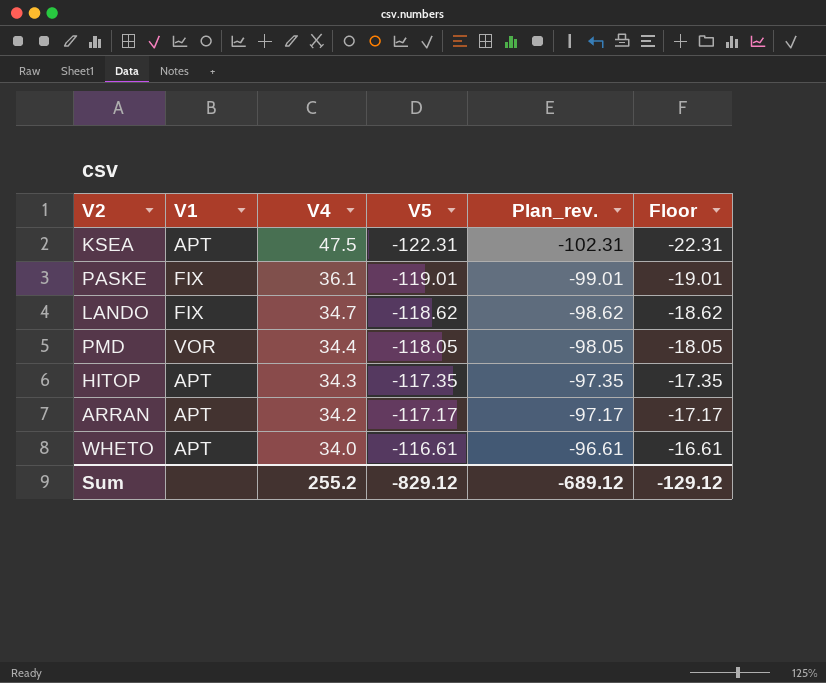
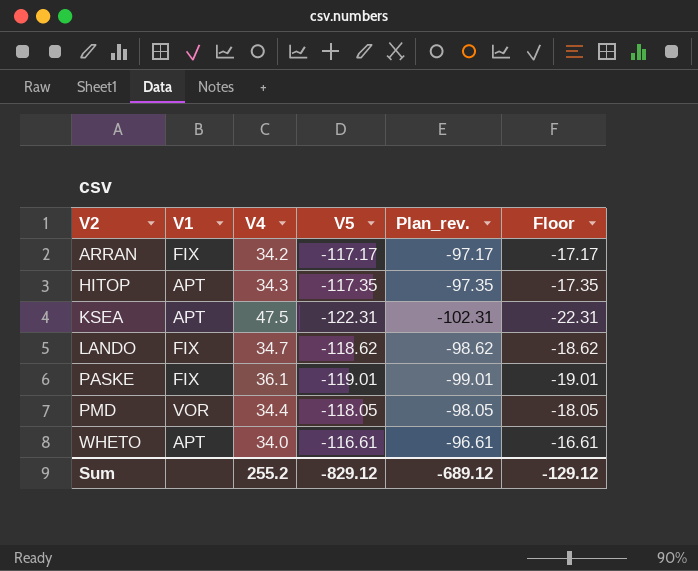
row order: V4 descending -> V2 ascending
ARRAN | V1: APT -> FIX

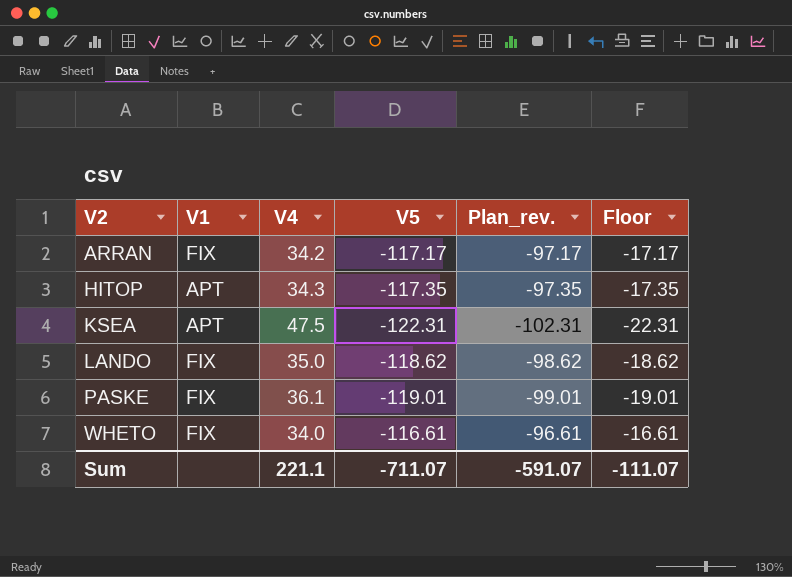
row PMD: VOR | 34.4 | -118.05 | -98.05 | -18.05 -> none
LANDO | V4: 34.7 -> 35.0
WHETO | V1: APT -> FIX
Sum | V4: 255.2 -> 221.1
Sum | V5: -829.12 -> -711.07
Sum | Plan_rev.: -689.12 -> -591.07
Sum | Floor: -129.12 -> -111.07

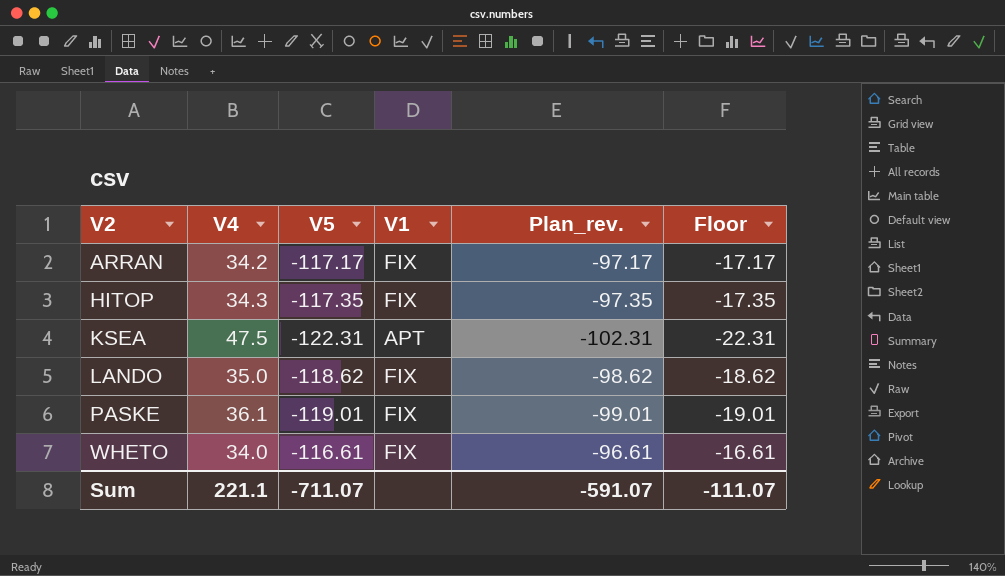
column V1 | position: 2 -> 4
HITOP | V1: APT -> FIX

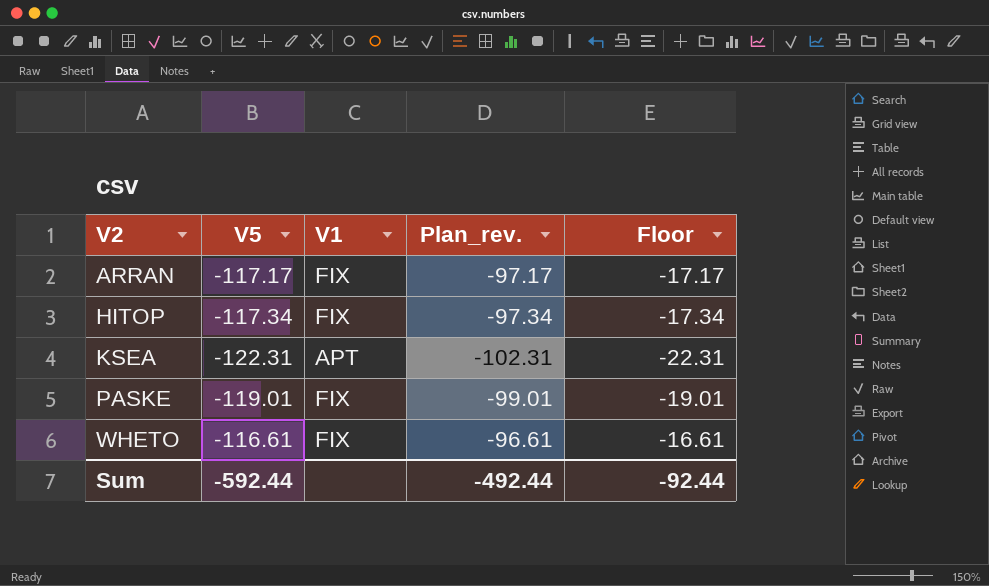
column V4 | position: 2 -> none
row LANDO: 35.0 | -118.62 | FIX | -98.62 | -18.62 -> none
HITOP | V5: -117.35 -> -117.34
HITOP | Plan_rev.: -97.35 -> -97.34
HITOP | Floor: -17.35 -> -17.34
Sum | V5: -711.07 -> -592.44
Sum | Plan_rev.: -591.07 -> -492.44
Sum | Floor: -111.07 -> -92.44

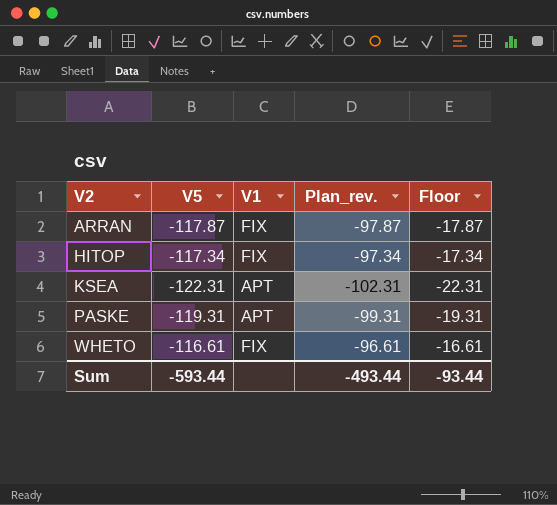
ARRAN | V5: -117.17 -> -117.87
ARRAN | Plan_rev.: -97.17 -> -97.87
ARRAN | Floor: -17.17 -> -17.87
PASKE | V5: -119.01 -> -119.31
PASKE | V1: FIX -> APT
PASKE | Plan_rev.: -99.01 -> -99.31
PASKE | Floor: -19.01 -> -19.31
Sum | V5: -592.44 -> -593.44
Sum | Plan_rev.: -492.44 -> -493.44
Sum | Floor: -92.44 -> -93.44

